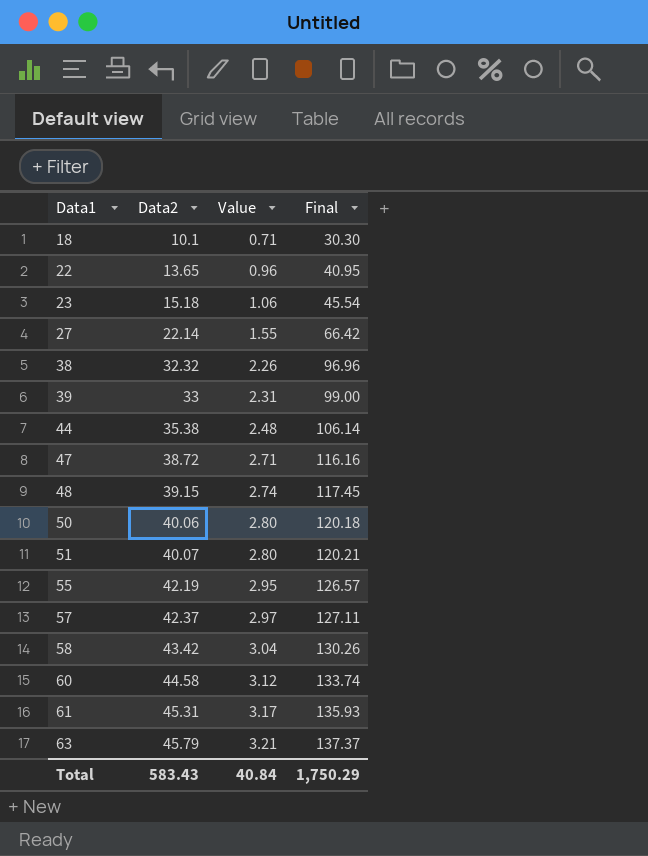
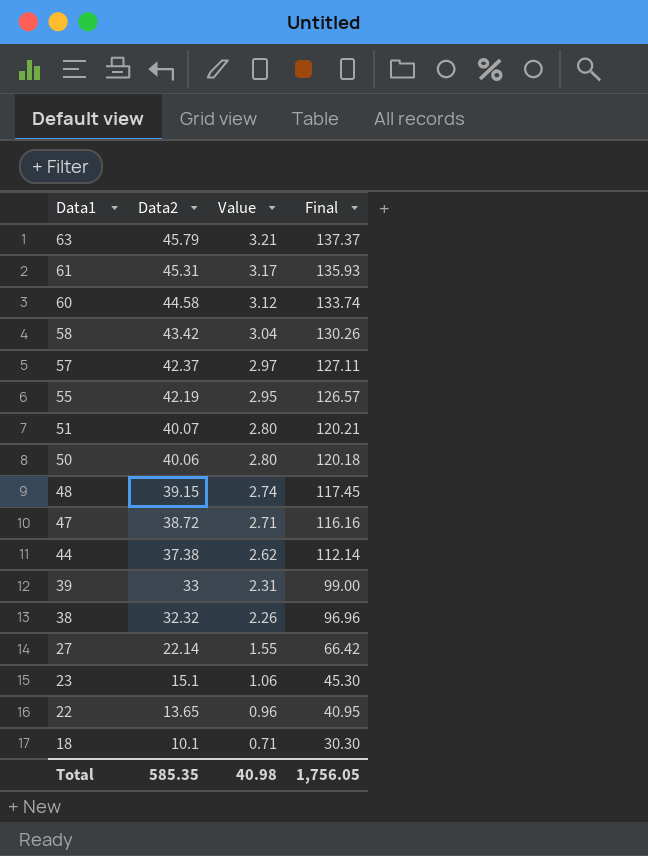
row order: Data1 ascending -> Data1 descending
44 | Data2: 35.38 -> 37.38
44 | Value: 2.48 -> 2.62
44 | Final: 106.14 -> 112.14
23 | Data2: 15.18 -> 15.1
23 | Final: 45.54 -> 45.30
Total | Data2: 583.43 -> 585.35
Total | Value: 40.84 -> 40.98
Total | Final: 1,750.29 -> 1,756.05

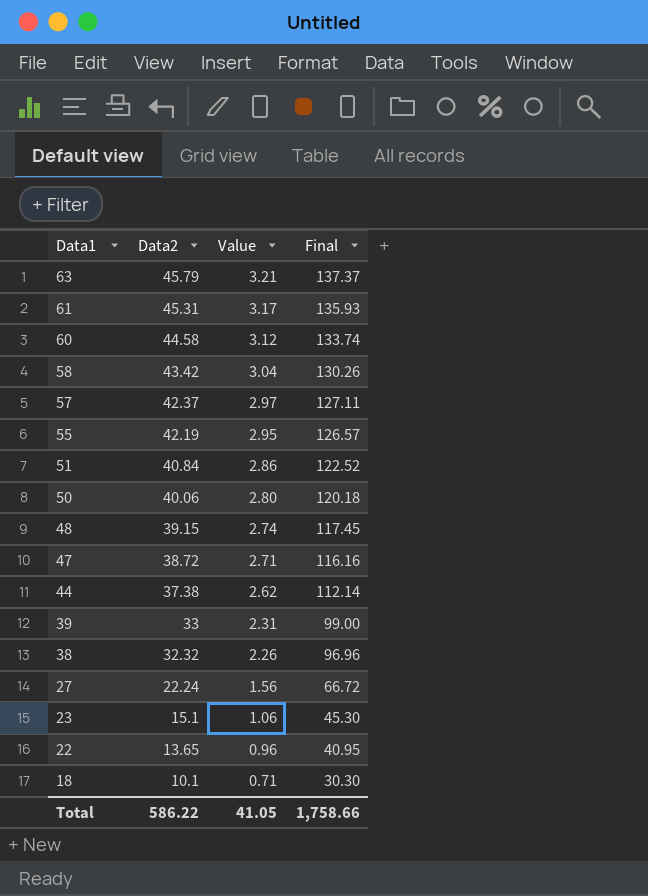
51 | Data2: 40.07 -> 40.84
51 | Value: 2.80 -> 2.86
51 | Final: 120.21 -> 122.52
27 | Data2: 22.14 -> 22.24
27 | Value: 1.55 -> 1.56
27 | Final: 66.42 -> 66.72
Total | Data2: 585.35 -> 586.22
Total | Value: 40.98 -> 41.05
Total | Final: 1,756.05 -> 1,758.66

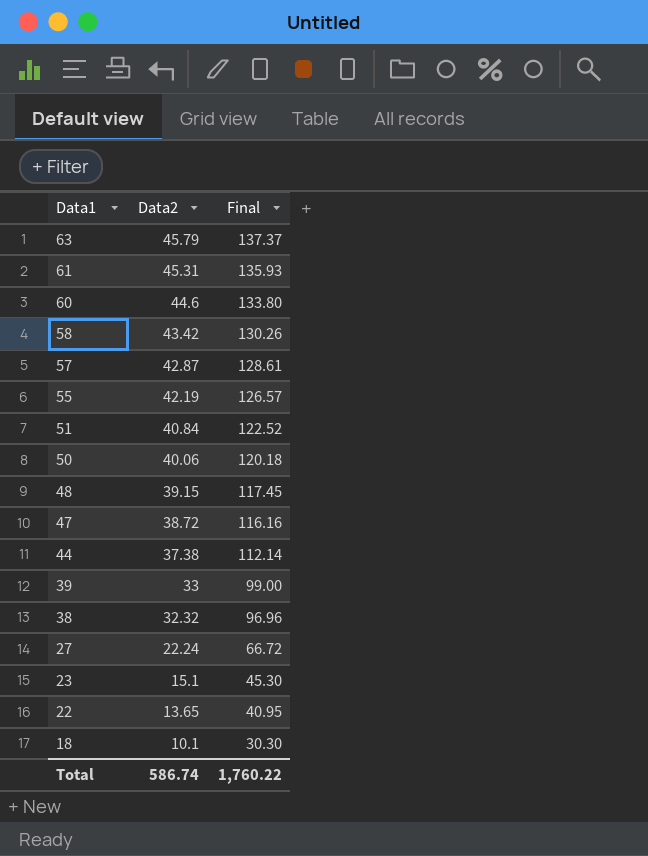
column Value | formula: [Data2] * 0.07 -> none
60 | Data2: 44.58 -> 44.6
60 | Final: 133.74 -> 133.80
57 | Data2: 42.37 -> 42.87
57 | Final: 127.11 -> 128.61
Total | Data2: 586.22 -> 586.74
Total | Final: 1,758.66 -> 1,760.22

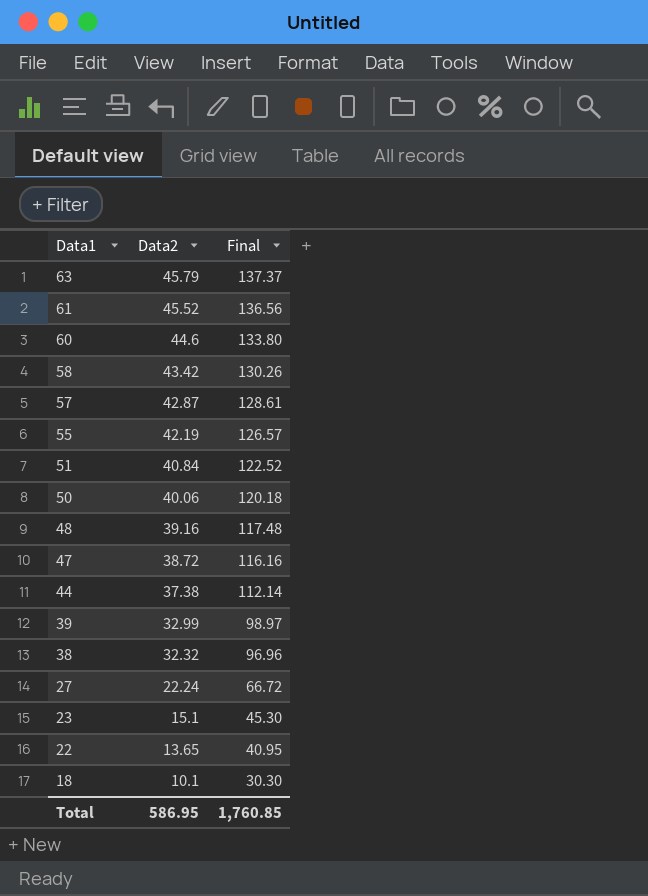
61 | Data2: 45.31 -> 45.52
61 | Final: 135.93 -> 136.56
48 | Data2: 39.15 -> 39.16
48 | Final: 117.45 -> 117.48
39 | Data2: 33 -> 32.99
39 | Final: 99.00 -> 98.97
Total | Data2: 586.74 -> 586.95
Total | Final: 1,760.22 -> 1,760.85

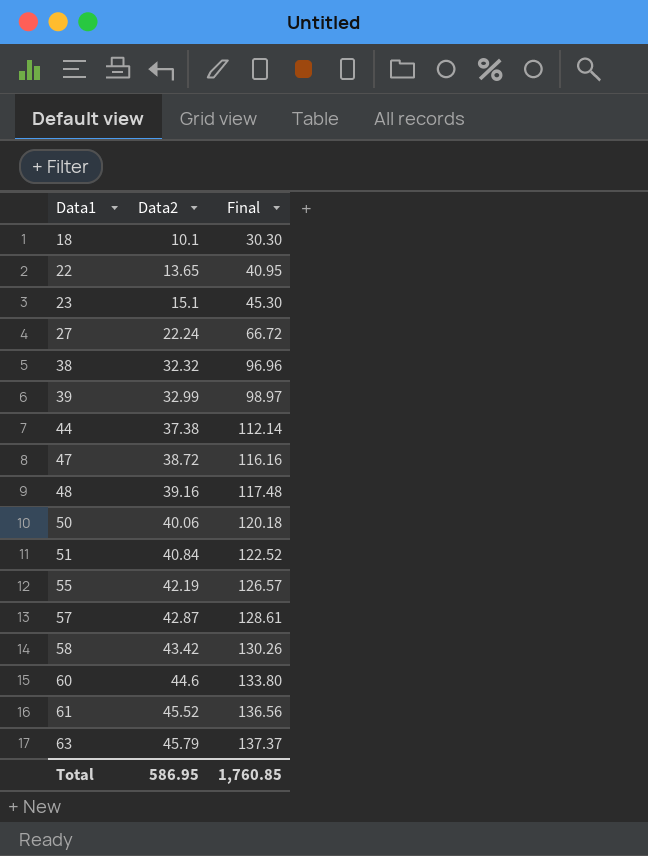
row order: Data1 descending -> Data1 ascending

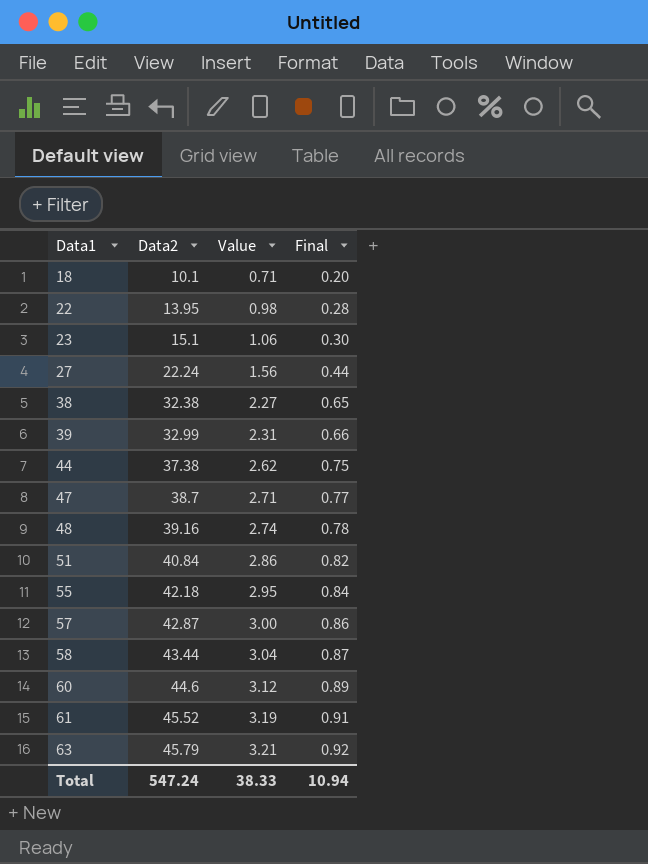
column Value | formula: none -> [Data2] * 0.07
column Final | formula: [Data2] * 3 -> [Data2] * 0.02
row 50: 40.06 | 120.18 -> none
22 | Data2: 13.65 -> 13.95
38 | Data2: 32.32 -> 32.38
47 | Data2: 38.72 -> 38.7
55 | Data2: 42.19 -> 42.18
58 | Data2: 43.42 -> 43.44
Total | Data2: 586.95 -> 547.24
Total | Final: 1,760.85 -> 10.94

